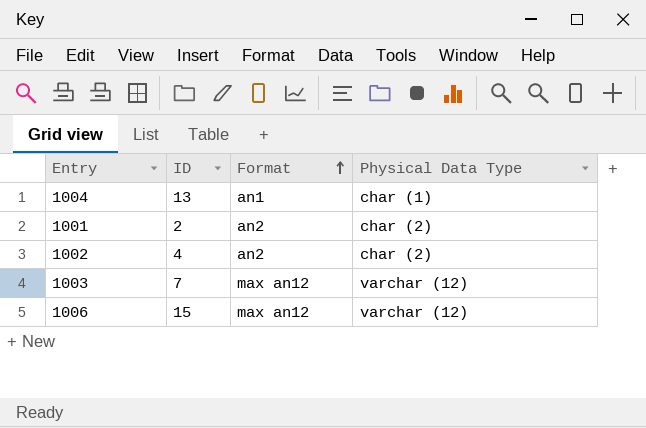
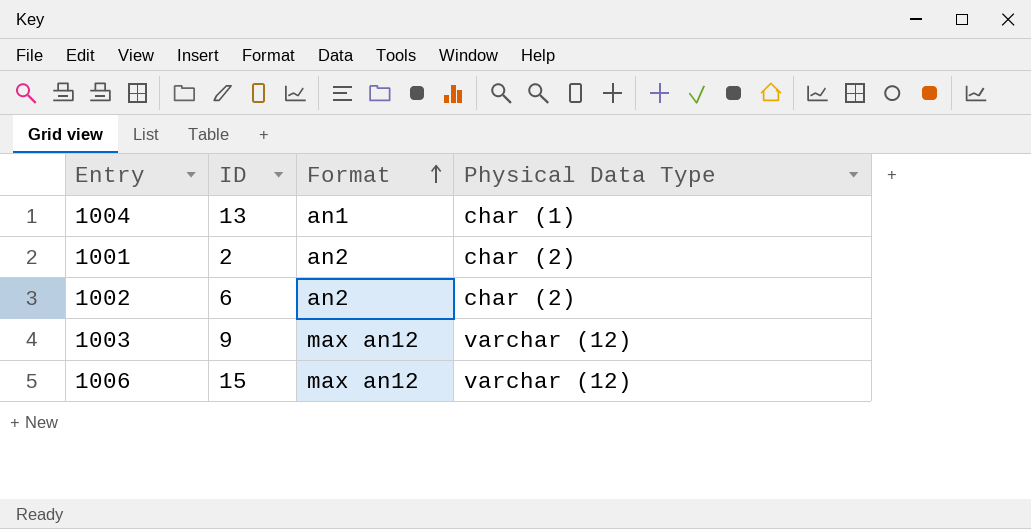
1002 | ID: 4 -> 6
1003 | ID: 7 -> 9

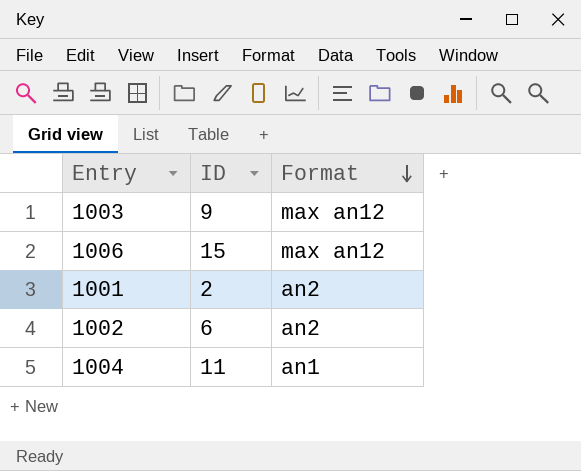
row order: Format ascending -> Format descending
column Physical Data Type | position: 4 -> none
1004 | ID: 13 -> 11

